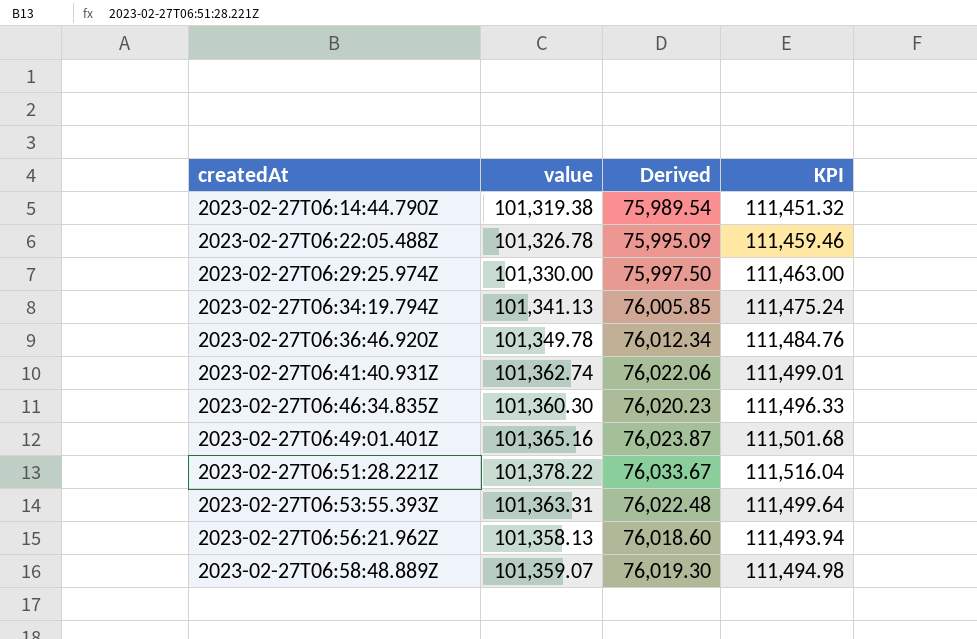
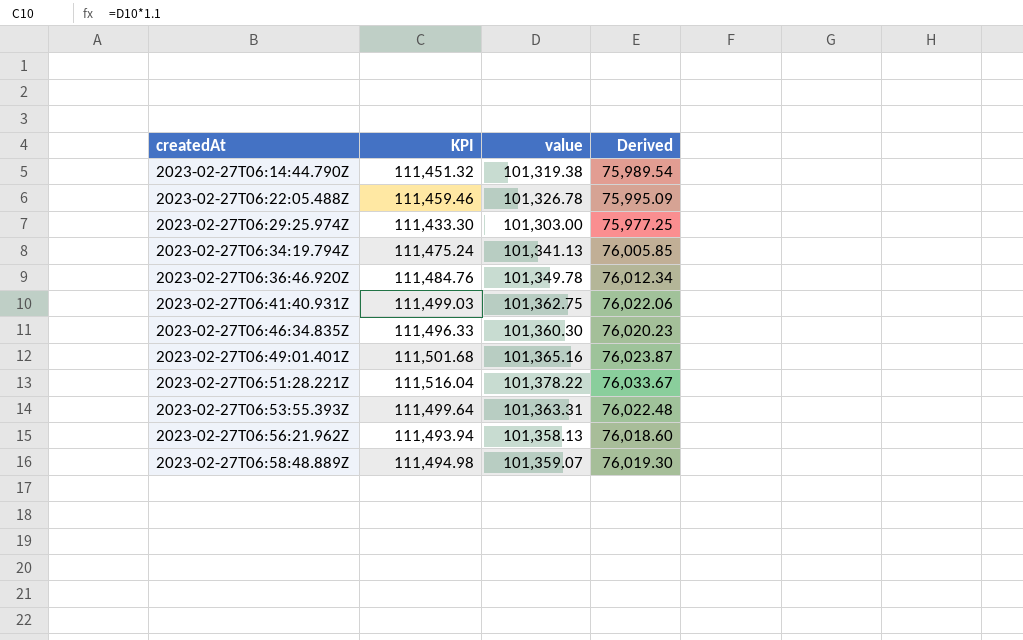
column KPI | position: 4 -> 2
2023-02-27T06:29:25.974Z | KPI: 111,463.00 -> 111,433.30
2023-02-27T06:29:25.974Z | value: 101,330.00 -> 101,303.00
2023-02-27T06:29:25.974Z | Derived: 75,997.50 -> 75,977.25
2023-02-27T06:41:40.931Z | KPI: 111,499.01 -> 111,499.03
2023-02-27T06:41:40.931Z | value: 101,362.74 -> 101,362.75

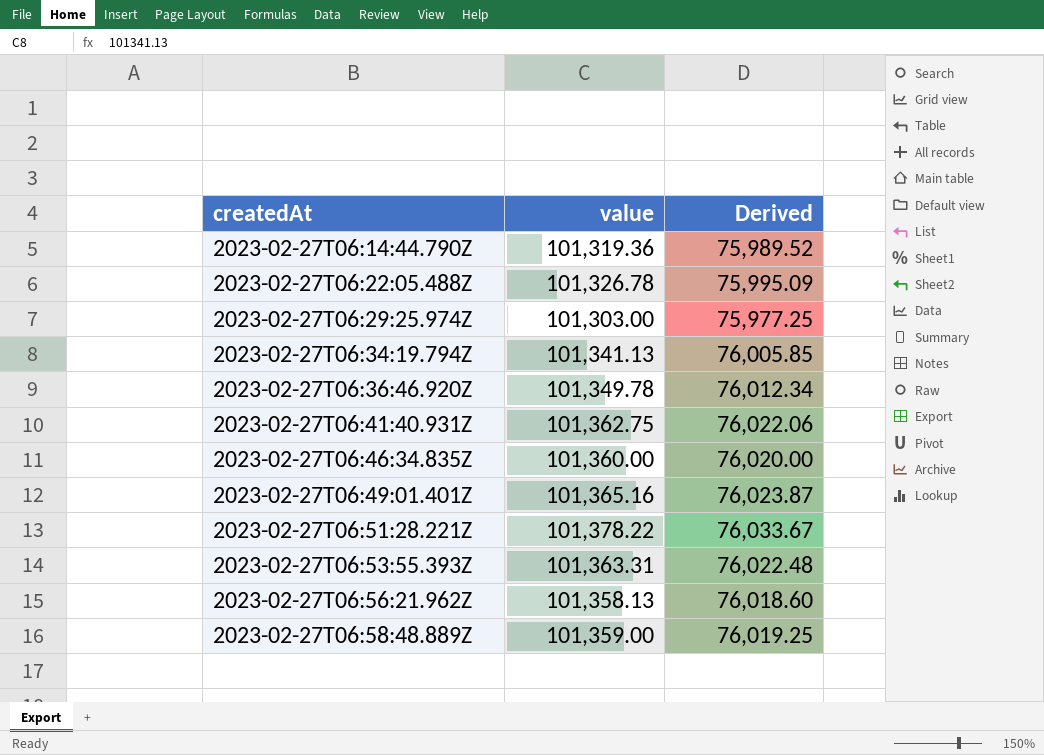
column KPI | formula: [value] * 1.1 -> none
2023-02-27T06:14:44.790Z | value: 101,319.38 -> 101,319.36
2023-02-27T06:14:44.790Z | Derived: 75,989.54 -> 75,989.52
2023-02-27T06:46:34.835Z | value: 101,360.30 -> 101,360.00
2023-02-27T06:46:34.835Z | Derived: 76,020.23 -> 76,020.00
2023-02-27T06:58:48.889Z | value: 101,359.07 -> 101,359.00
2023-02-27T06:58:48.889Z | Derived: 76,019.30 -> 76,019.25

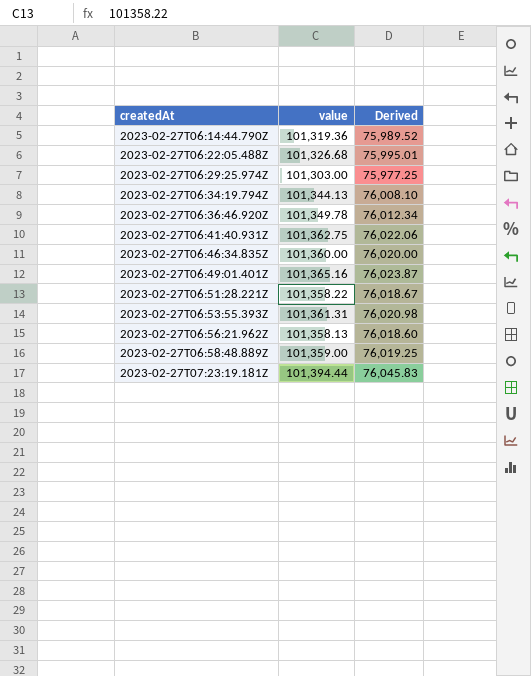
2023-02-27T06:22:05.488Z | value: 101,326.78 -> 101,326.68
2023-02-27T06:22:05.488Z | Derived: 75,995.09 -> 75,995.01
2023-02-27T06:34:19.794Z | value: 101,341.13 -> 101,344.13
2023-02-27T06:34:19.794Z | Derived: 76,005.85 -> 76,008.10
2023-02-27T06:51:28.221Z | value: 101,378.22 -> 101,358.22
2023-02-27T06:51:28.221Z | Derived: 76,033.67 -> 76,018.67
2023-02-27T06:53:55.393Z | value: 101,363.31 -> 101,361.31
2023-02-27T06:53:55.393Z | Derived: 76,022.48 -> 76,020.98
row 2023-02-27T07:23:19.181Z: none -> 101,394.44 | 76,045.83

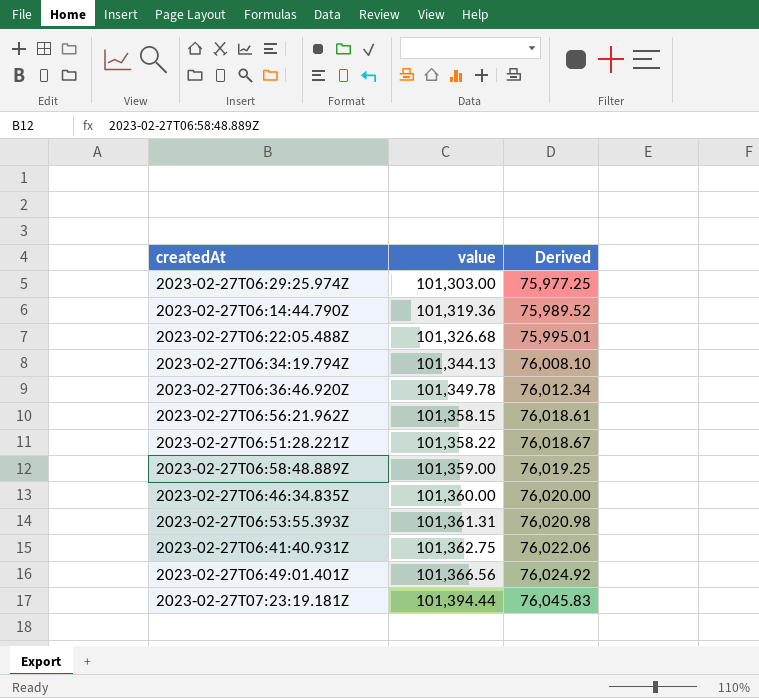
row order: createdAt ascending -> value ascending
2023-02-27T06:56:21.962Z | value: 101,358.13 -> 101,358.15
2023-02-27T06:56:21.962Z | Derived: 76,018.60 -> 76,018.61
2023-02-27T06:49:01.401Z | value: 101,365.16 -> 101,366.56
2023-02-27T06:49:01.401Z | Derived: 76,023.87 -> 76,024.92

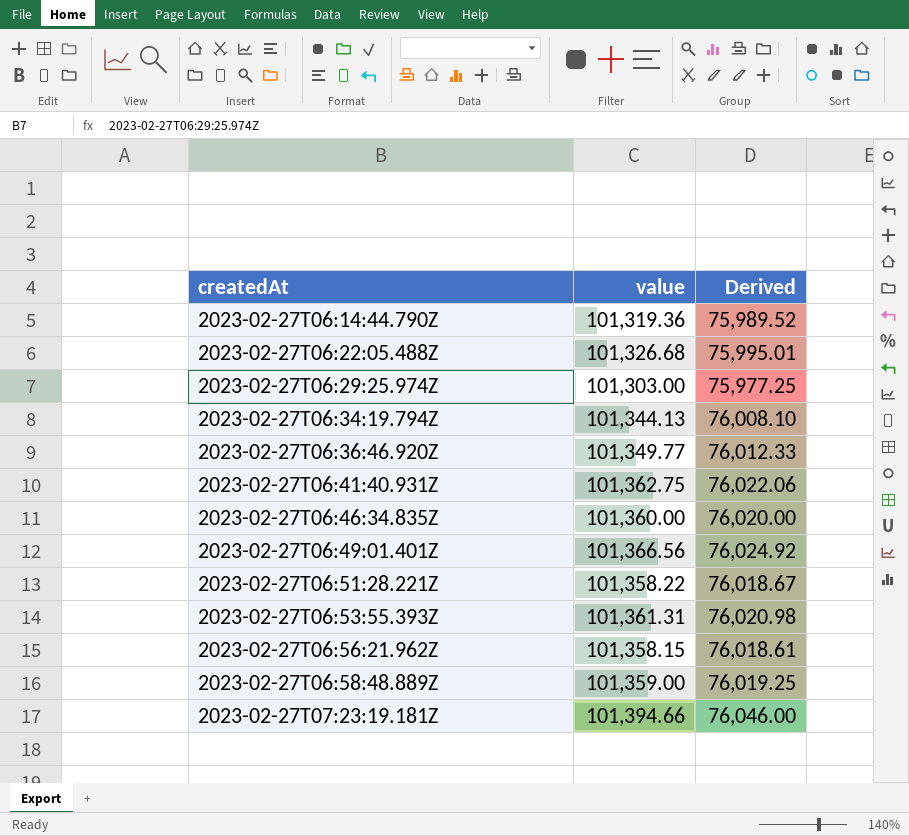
row order: value ascending -> createdAt ascending
2023-02-27T06:36:46.920Z | value: 101,349.78 -> 101,349.77
2023-02-27T06:36:46.920Z | Derived: 76,012.34 -> 76,012.33
2023-02-27T07:23:19.181Z | value: 101,394.44 -> 101,394.66
2023-02-27T07:23:19.181Z | Derived: 76,045.83 -> 76,046.00

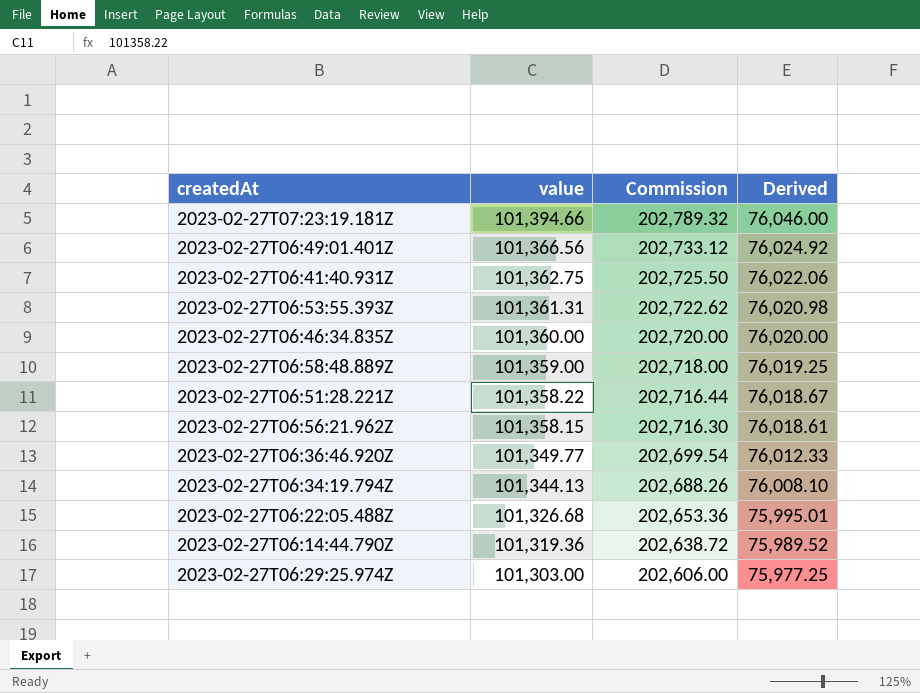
row order: createdAt ascending -> value descending
column Commission | formula: none -> [value] * 2

